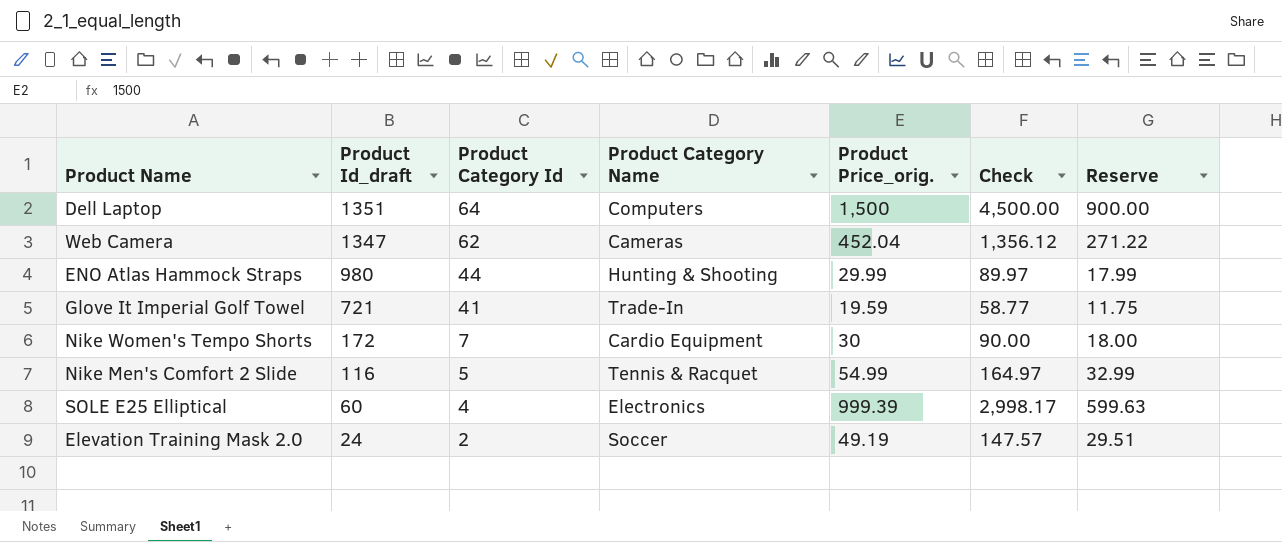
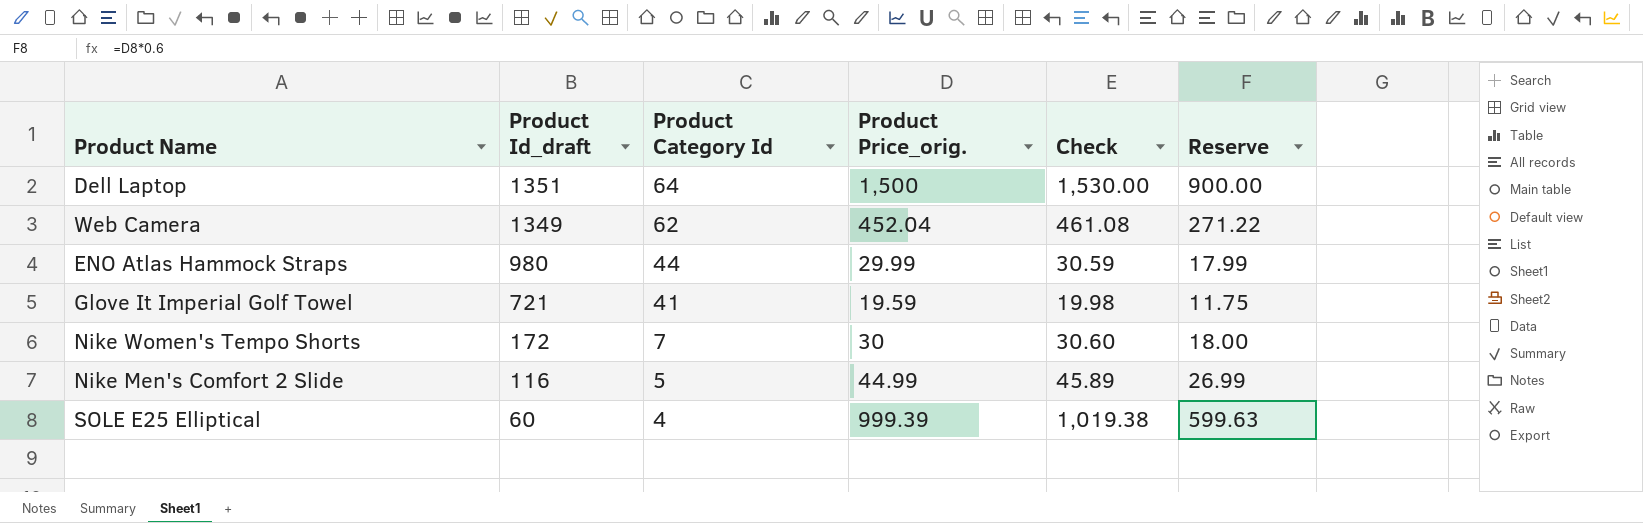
column Product Category Name | position: 4 -> none
column Check | formula: [Product Price_orig.] * 3 -> [Product Price_orig.] * 1.02
row Elevation Training Mask 2.0: 24 | 2 | Soccer | 49.19 | 147.57 | 29.51 -> none
Web Camera | Product Id_draft: 1347 -> 1349
Nike Men's Comfort 2 Slide | Product Price_orig.: 54.99 -> 44.99
Nike Men's Comfort 2 Slide | Reserve: 32.99 -> 26.99

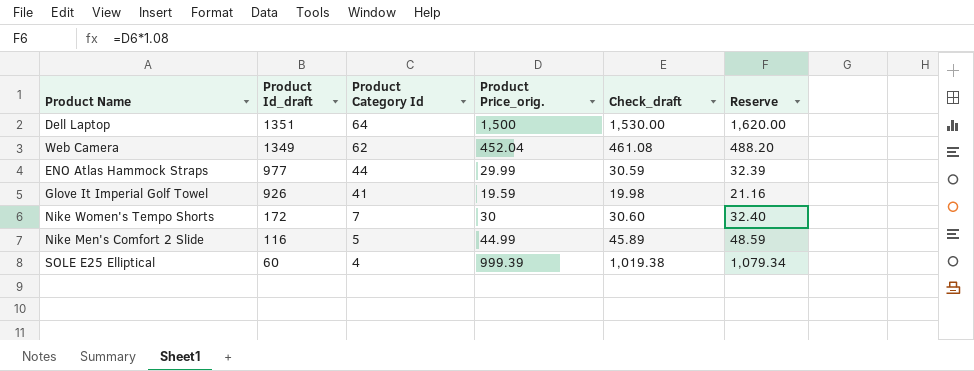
column name: Check -> Check_draft
column Reserve | formula: [Product Price_orig.] * 0.6 -> [Product Price_orig.] * 1.08
ENO Atlas Hammock Straps | Product Id_draft: 980 -> 977
Glove It Imperial Golf Towel | Product Id_draft: 721 -> 926

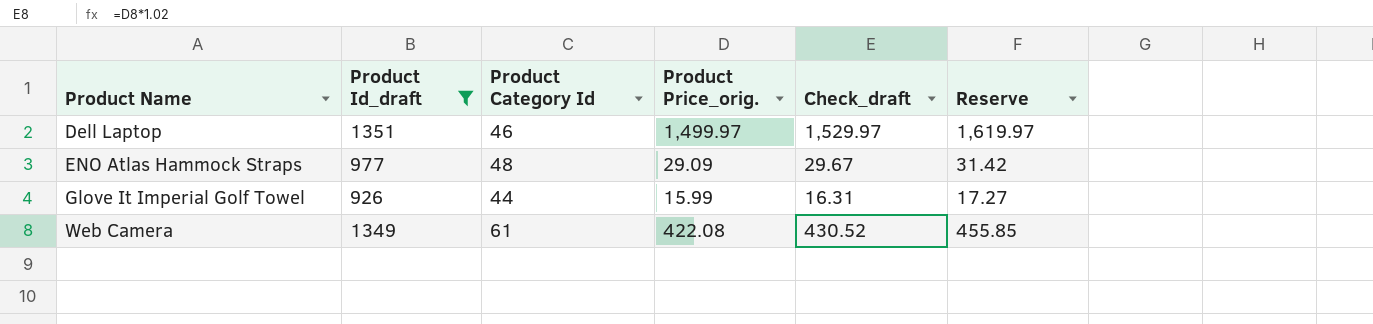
filter: none -> Product Id_draft >= 926
row order: Product Id_draft descending -> Product Name ascending
Dell Laptop | Product Category Id: 64 -> 46
Dell Laptop | Product Price_orig.: 1,500 -> 1,499.97
Dell Laptop | Check_draft: 1,530.00 -> 1,529.97
Dell Laptop | Reserve: 1,620.00 -> 1,619.97
ENO Atlas Hammock Straps | Product Category Id: 44 -> 48
ENO Atlas Hammock Straps | Product Price_orig.: 29.99 -> 29.09
ENO Atlas Hammock Straps | Check_draft: 30.59 -> 29.67
ENO Atlas Hammock Straps | Reserve: 32.39 -> 31.42
Glove It Imperial Golf Towel | Product Category Id: 41 -> 44
Glove It Imperial Golf Towel | Product Price_orig.: 19.59 -> 15.99
Glove It Imperial Golf Towel | Check_draft: 19.98 -> 16.31
Glove It Imperial Golf Towel | Reserve: 21.16 -> 17.27
Web Camera | Product Category Id: 62 -> 61
Web Camera | Product Price_orig.: 452.04 -> 422.08
Web Camera | Check_draft: 461.08 -> 430.52
Web Camera | Reserve: 488.20 -> 455.85

